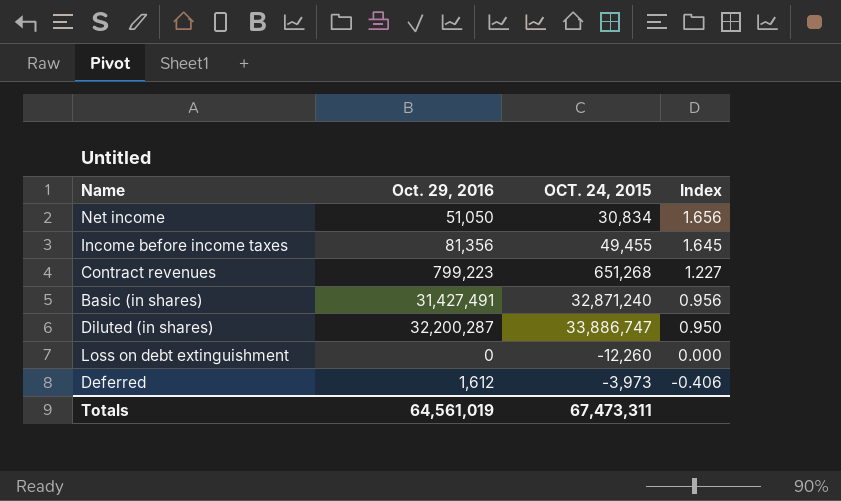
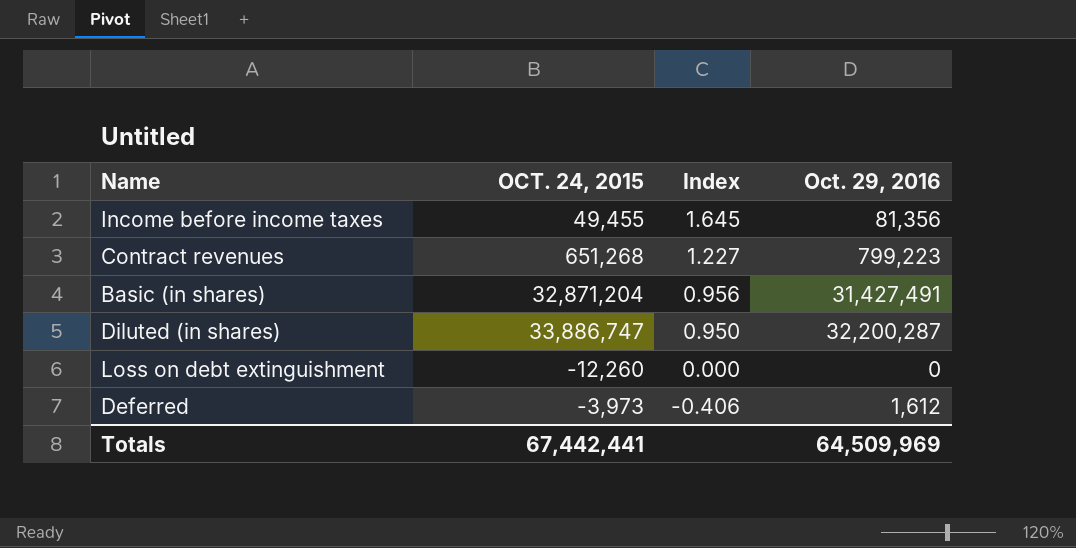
column Oct. 29, 2016 | position: 2 -> 4
row Net income: 51,050 | 30,834 | 1.656 -> none
Basic (in shares) | OCT. 24, 2015: 32,871,240 -> 32,871,204
Totals | OCT. 24, 2015: 67,473,311 -> 67,442,441
Totals | Oct. 29, 2016: 64,561,019 -> 64,509,969

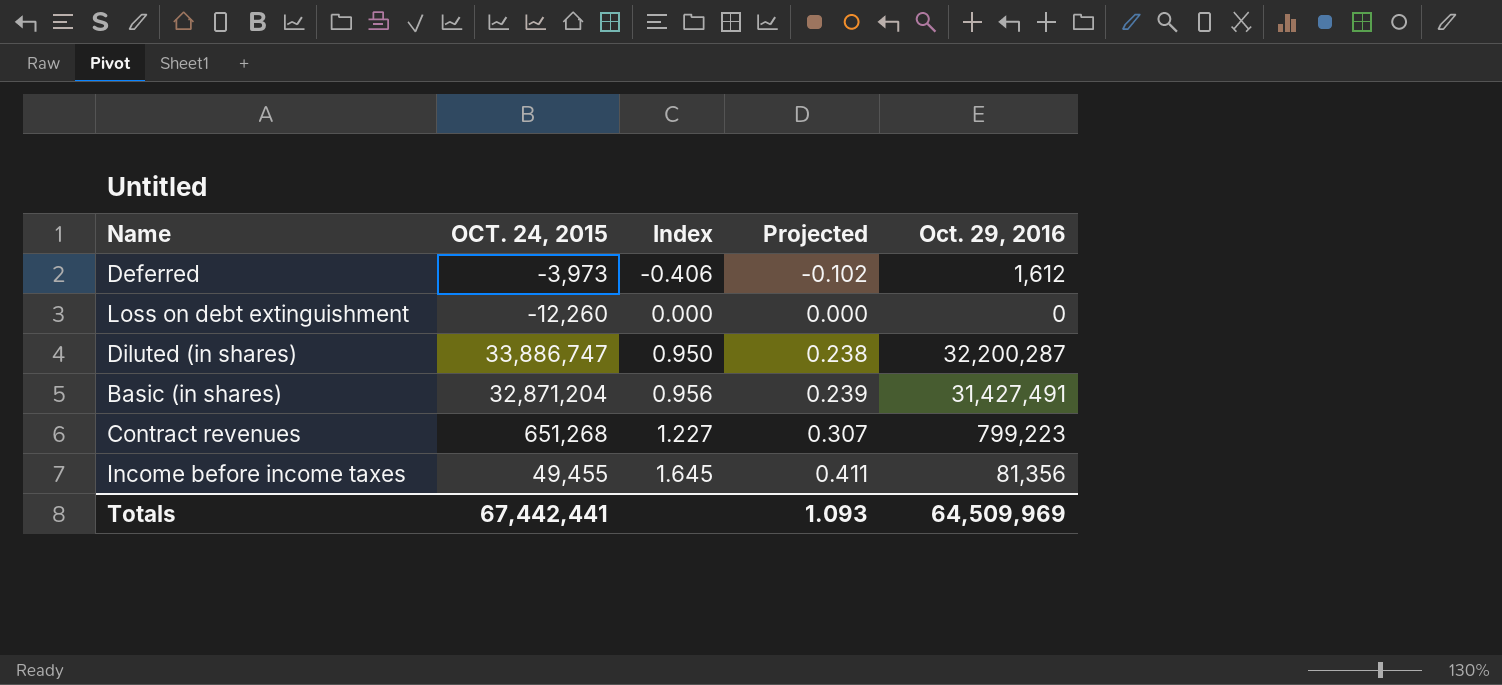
row order: Index descending -> Index ascending
column Projected | formula: none -> [Index] * 0.25

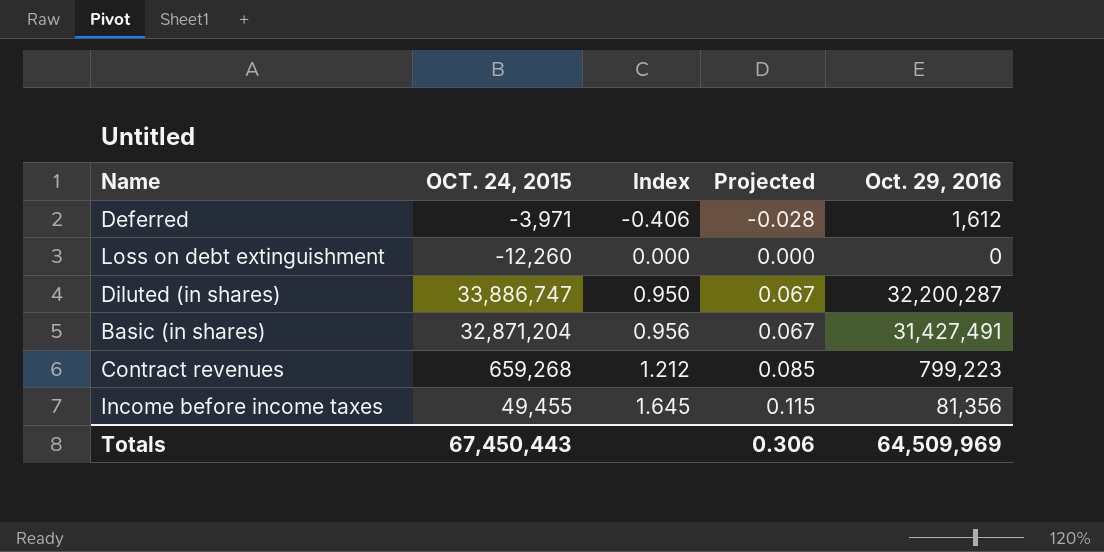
column Projected | formula: [Index] * 0.25 -> [Index] * 0.07
Deferred | OCT. 24, 2015: -3,973 -> -3,971
Contract revenues | OCT. 24, 2015: 651,268 -> 659,268
Contract revenues | Index: 1.227 -> 1.212
Totals | OCT. 24, 2015: 67,442,441 -> 67,450,443
Totals | Projected: 1.093 -> 0.306

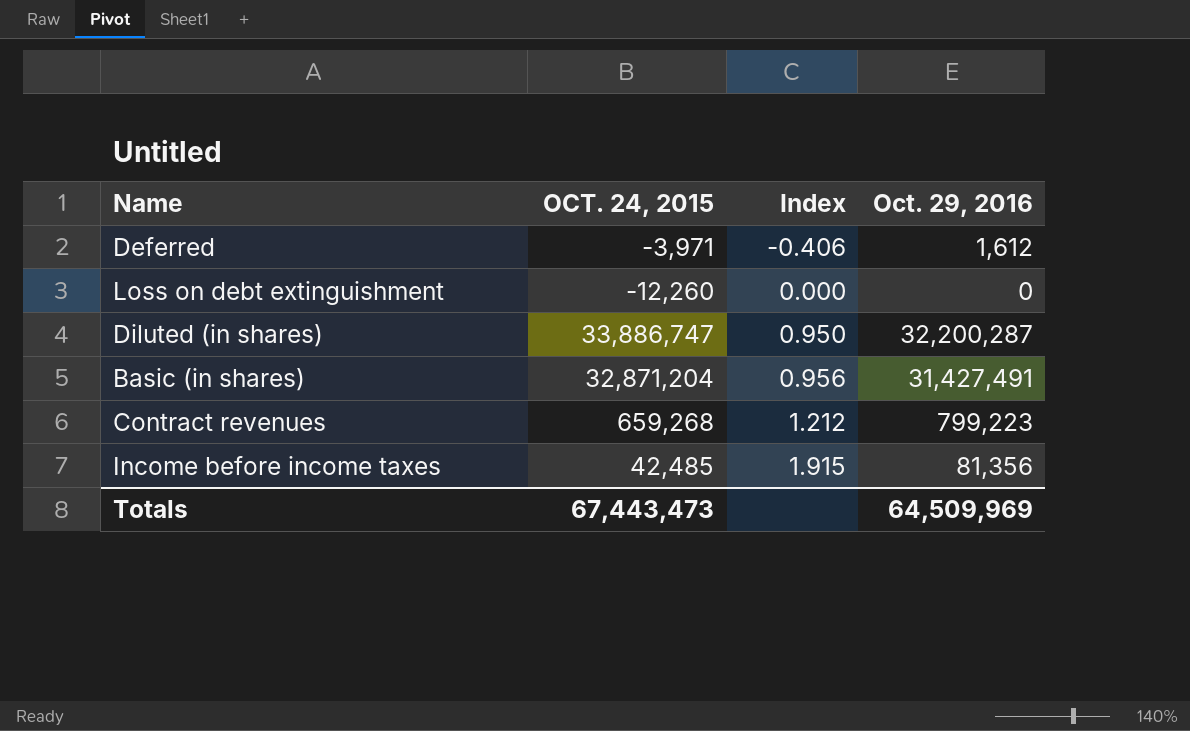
column Projected | formula: [Index] * 0.07 -> none
Income before income taxes | OCT. 24, 2015: 49,455 -> 42,485
Income before income taxes | Index: 1.645 -> 1.915
Totals | OCT. 24, 2015: 67,450,443 -> 67,443,473

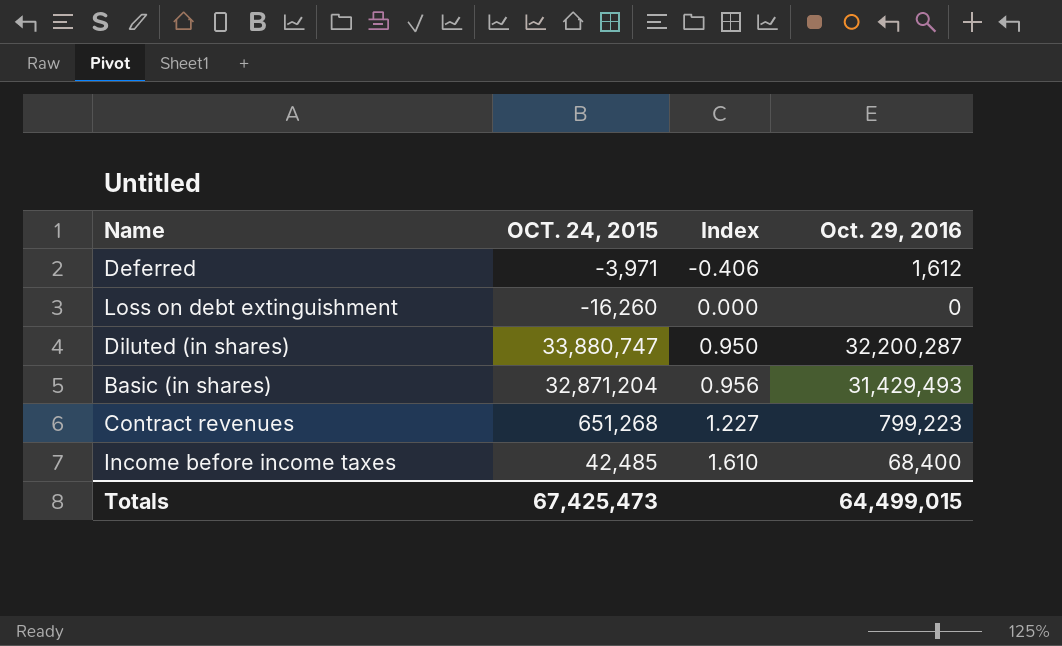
Loss on debt extinguishment | OCT. 24, 2015: -12,260 -> -16,260
Diluted (in shares) | OCT. 24, 2015: 33,886,747 -> 33,880,747
Basic (in shares) | Oct. 29, 2016: 31,427,491 -> 31,429,493
Contract revenues | OCT. 24, 2015: 659,268 -> 651,268
Contract revenues | Index: 1.212 -> 1.227
Income before income taxes | Index: 1.915 -> 1.610
Income before income taxes | Oct. 29, 2016: 81,356 -> 68,400
Totals | OCT. 24, 2015: 67,443,473 -> 67,425,473
Totals | Oct. 29, 2016: 64,509,969 -> 64,499,015

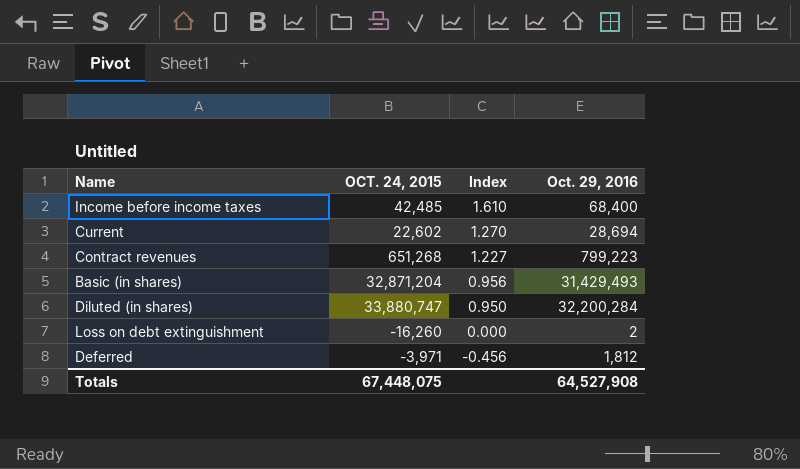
row order: Index ascending -> Index descending
row Current: none -> 22,602 | 1.270 | 28,694
Diluted (in shares) | Oct. 29, 2016: 32,200,287 -> 32,200,284
Loss on debt extinguishment | Oct. 29, 2016: 0 -> 2
Deferred | Index: -0.406 -> -0.456
Deferred | Oct. 29, 2016: 1,612 -> 1,812
Totals | OCT. 24, 2015: 67,425,473 -> 67,448,075
Totals | Oct. 29, 2016: 64,499,015 -> 64,527,908

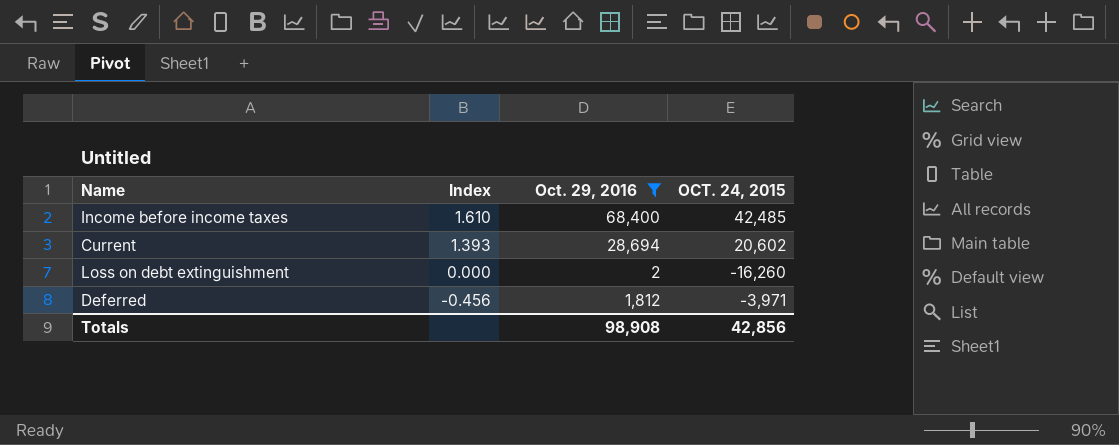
filter: none -> Oct. 29, 2016 <= 68,400
column OCT. 24, 2015 | position: 2 -> 4
Current | Index: 1.270 -> 1.393
Current | OCT. 24, 2015: 22,602 -> 20,602
Totals | Oct. 29, 2016: 64,527,908 -> 98,908
Totals | OCT. 24, 2015: 67,448,075 -> 42,856

